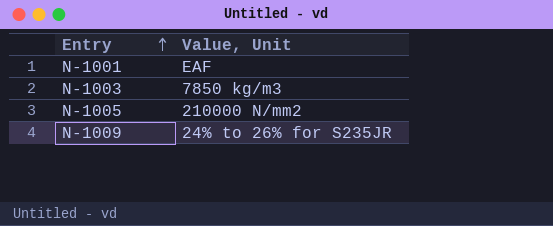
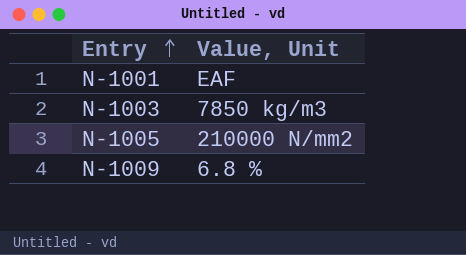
N-1009 | Value, Unit: 24% to 26% for S235JR -> 6.8 %

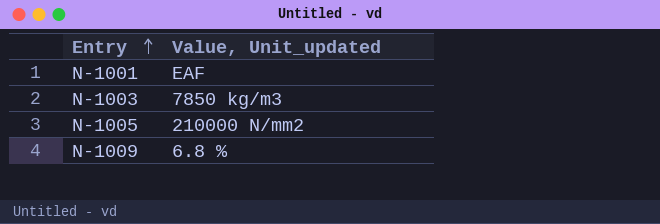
column name: Value, Unit -> Value, Unit_updated

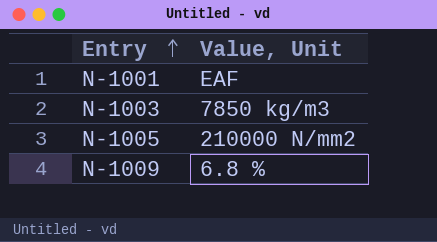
column name: Value, Unit_updated -> Value, Unit

